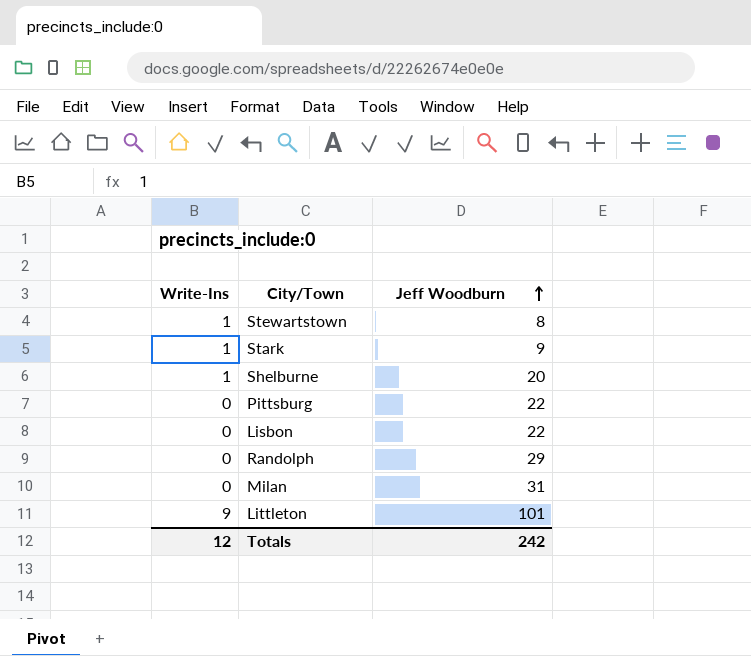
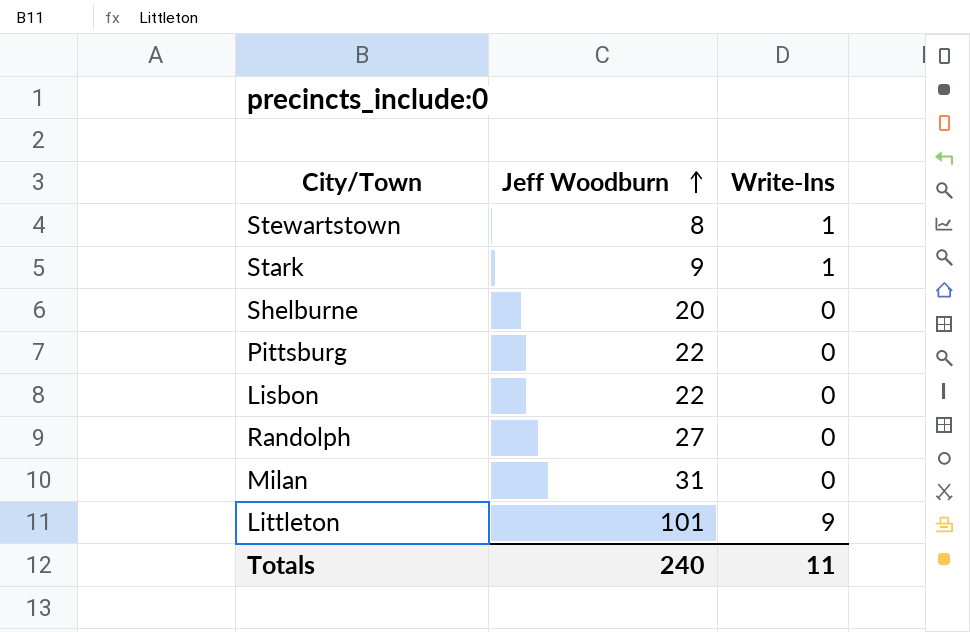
column Write-Ins | position: 1 -> 3
Shelburne | Write-Ins: 1 -> 0
Randolph | Jeff Woodburn: 29 -> 27
Totals | Jeff Woodburn: 242 -> 240
Totals | Write-Ins: 12 -> 11

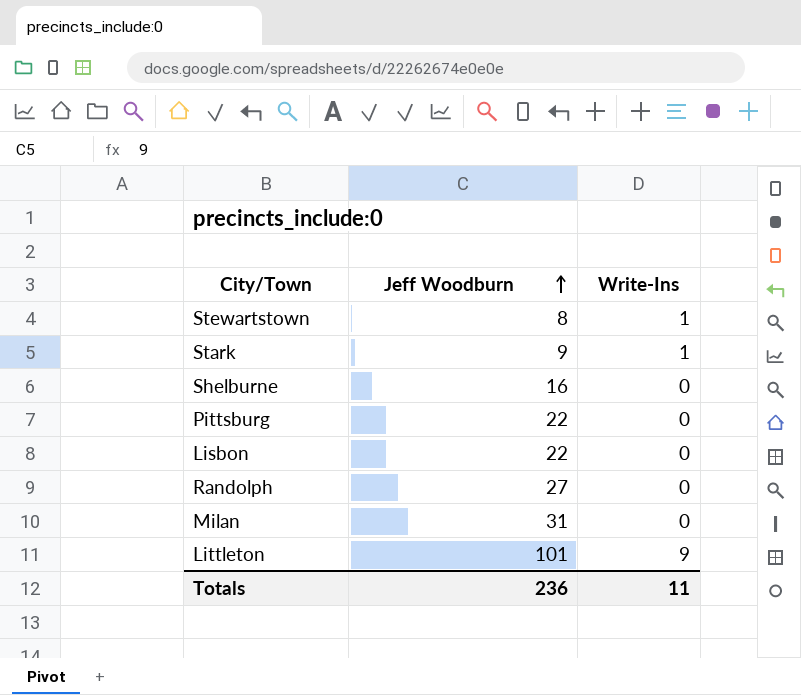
Shelburne | Jeff Woodburn: 20 -> 16
Totals | Jeff Woodburn: 240 -> 236

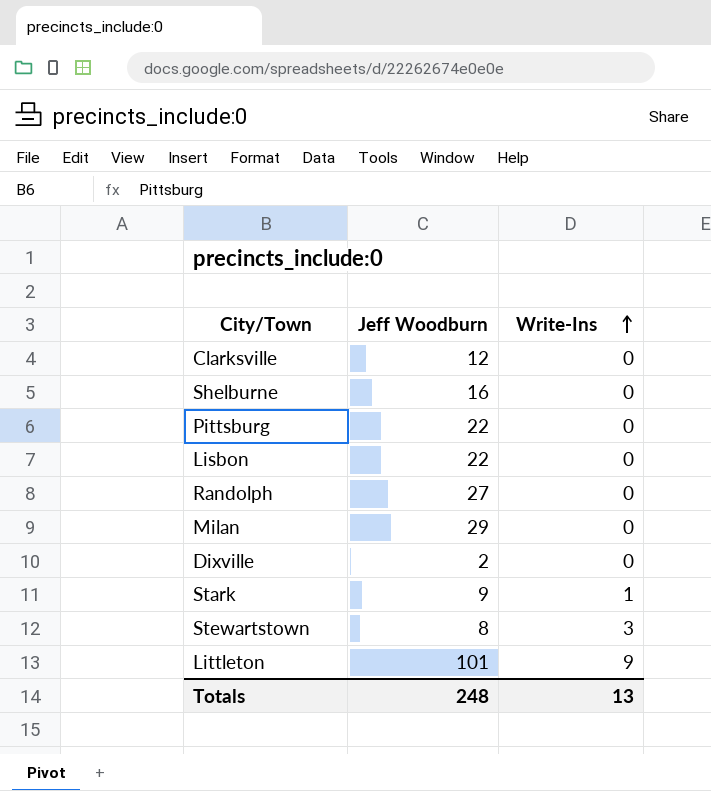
row order: Jeff Woodburn ascending -> Write-Ins ascending
row Clarksville: none -> 12 | 0
Milan | Jeff Woodburn: 31 -> 29
row Dixville: none -> 2 | 0
Stewartstown | Write-Ins: 1 -> 3
Totals | Jeff Woodburn: 236 -> 248
Totals | Write-Ins: 11 -> 13

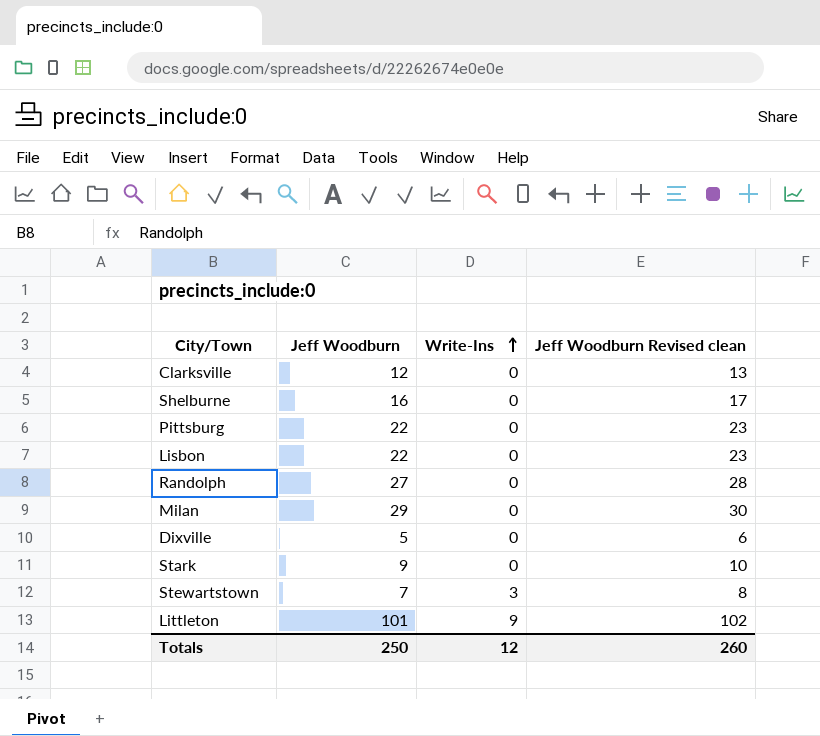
column Jeff Woodburn Revised clean | formula: none -> [Jeff Woodburn] + 1
Dixville | Jeff Woodburn: 2 -> 5
Stark | Write-Ins: 1 -> 0
Stewartstown | Jeff Woodburn: 8 -> 7
Totals | Jeff Woodburn: 248 -> 250
Totals | Write-Ins: 13 -> 12

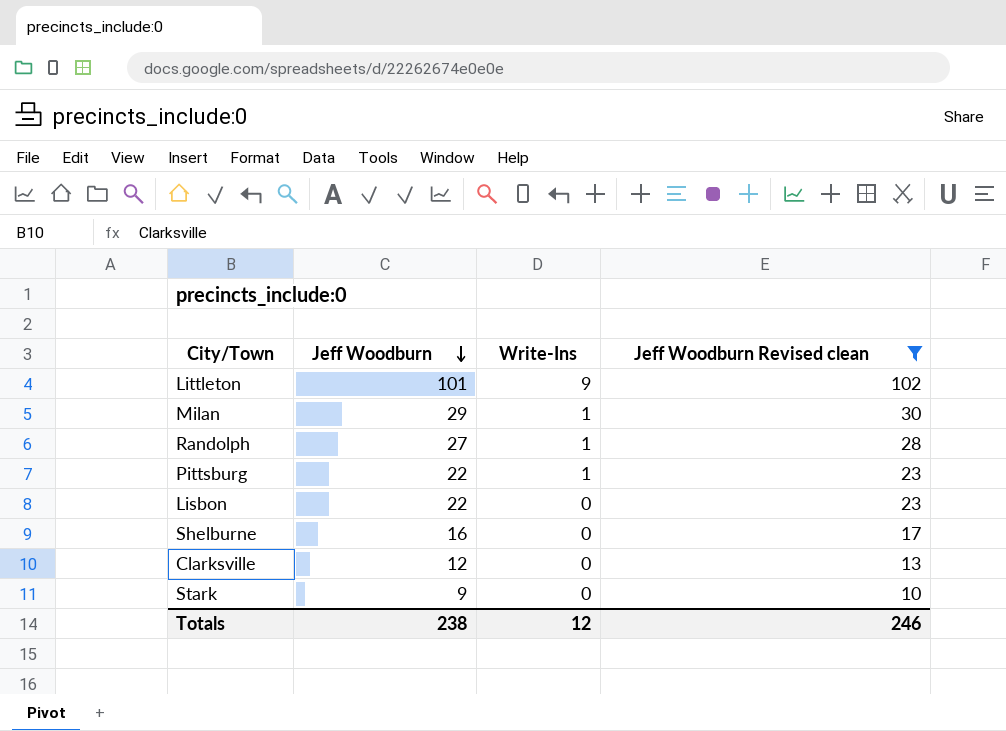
filter: none -> Jeff Woodburn Revised clean >= 10
row order: Write-Ins ascending -> Jeff Woodburn descending
Milan | Write-Ins: 0 -> 1
Randolph | Write-Ins: 0 -> 1
Pittsburg | Write-Ins: 0 -> 1
Totals | Jeff Woodburn: 250 -> 238
Totals | Jeff Woodburn Revised clean: 260 -> 246

